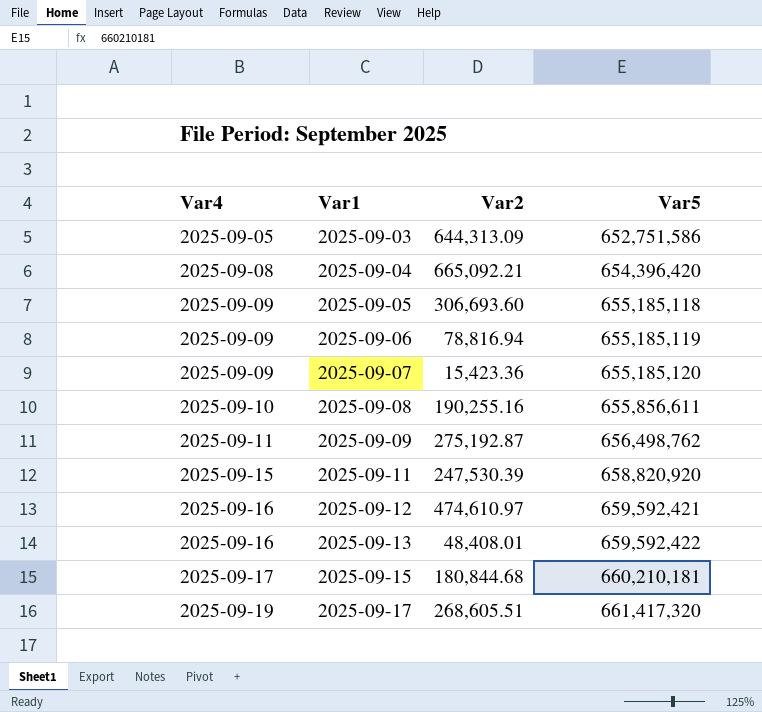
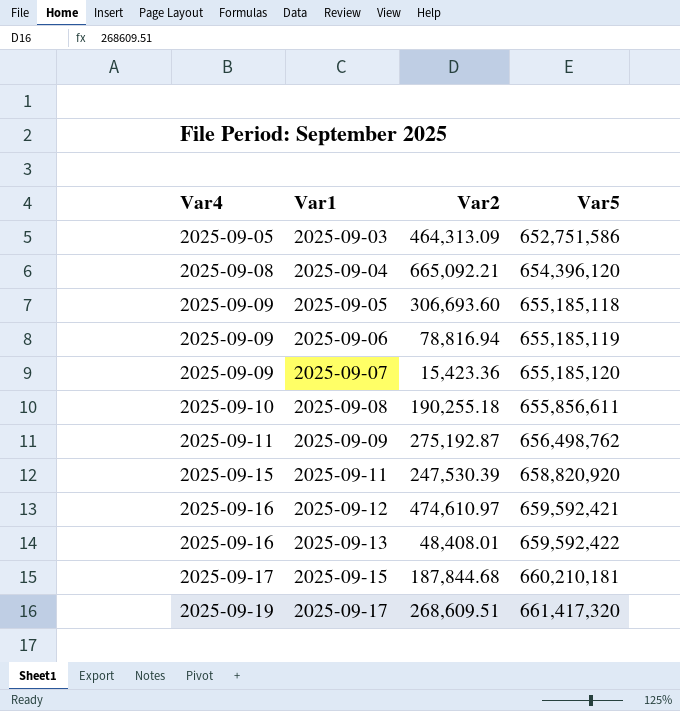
2025-09-03 | Var2: 644,313.09 -> 464,313.09
2025-09-04 | Var5: 654,396,420 -> 654,396,120
2025-09-08 | Var2: 190,255.16 -> 190,255.18
2025-09-15 | Var2: 180,844.68 -> 187,844.68
2025-09-17 | Var2: 268,605.51 -> 268,609.51

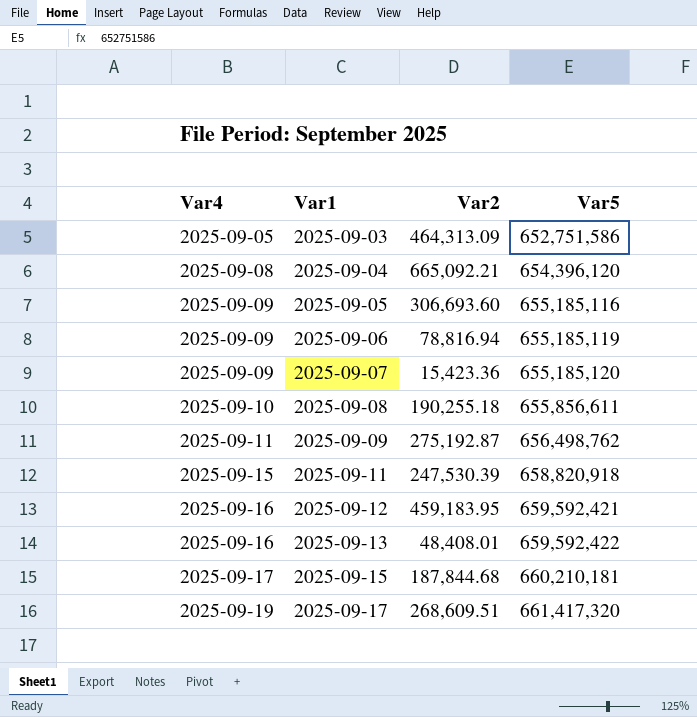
2025-09-05 | Var5: 655,185,118 -> 655,185,116
2025-09-11 | Var5: 658,820,920 -> 658,820,918
2025-09-12 | Var2: 474,610.97 -> 459,183.95

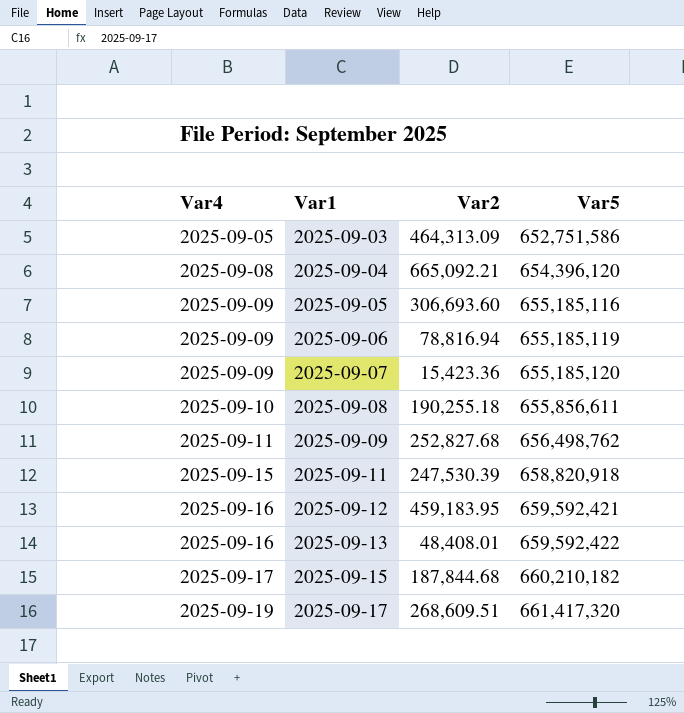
2025-09-09 | Var2: 275,192.87 -> 252,827.68
2025-09-15 | Var5: 660,210,181 -> 660,210,182

